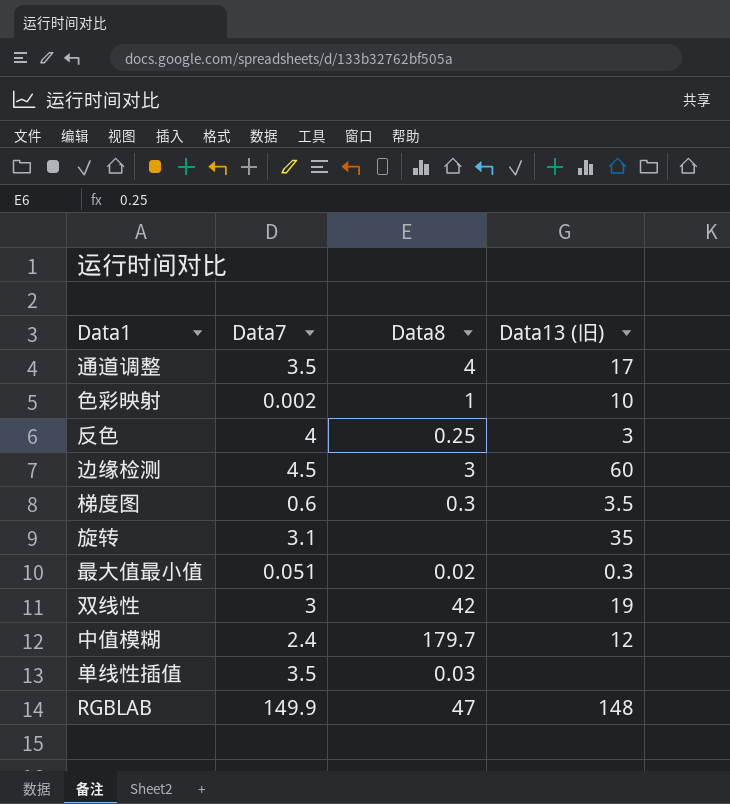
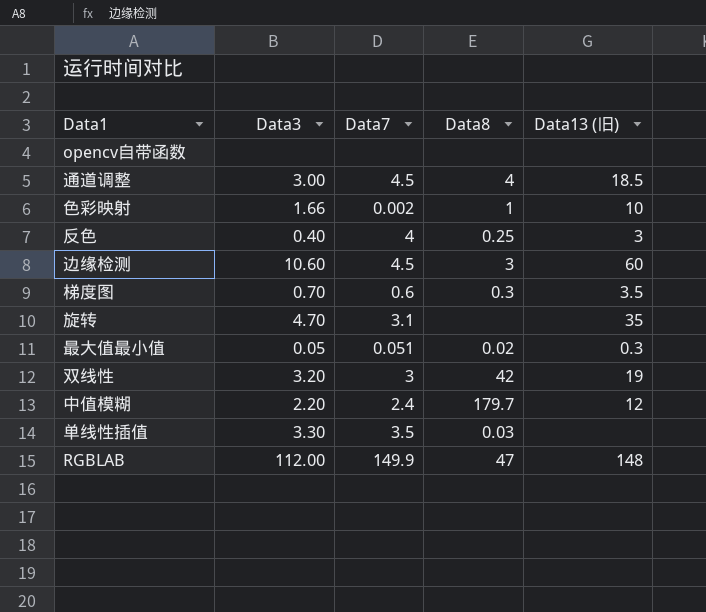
column Data3 | position: none -> 2
row opencv自带函数: none -> none | none | none | none
通道调整 | Data7: 3.5 -> 4.5
通道调整 | Data13 (旧): 17 -> 18.5

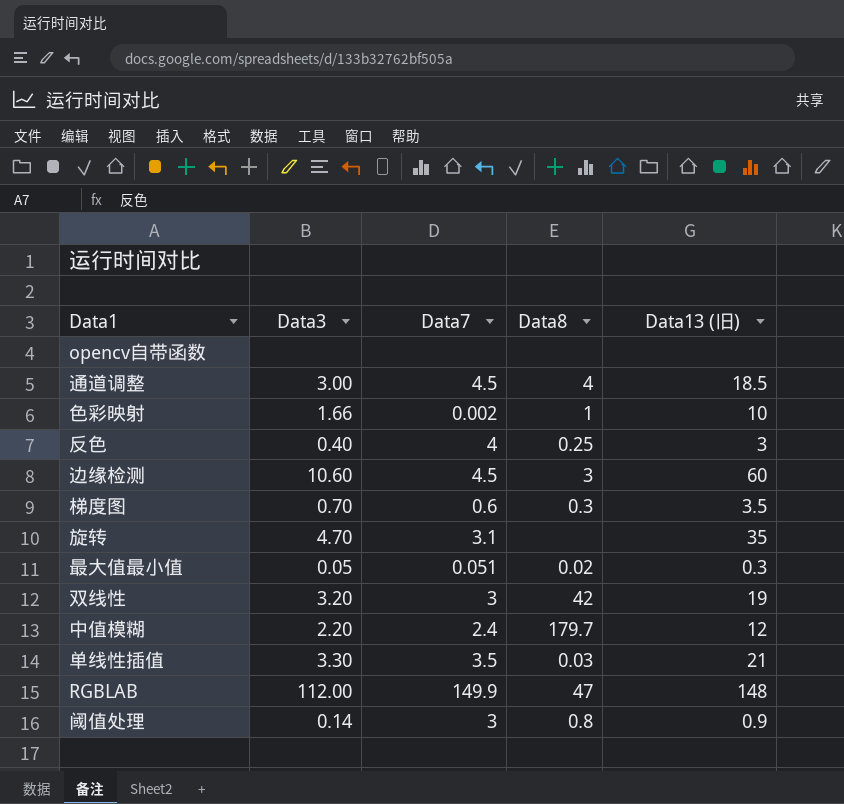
单线性插值 | Data13 (旧): none -> 21
row 阈值处理: none -> 0.14 | 3 | 0.8 | 0.9

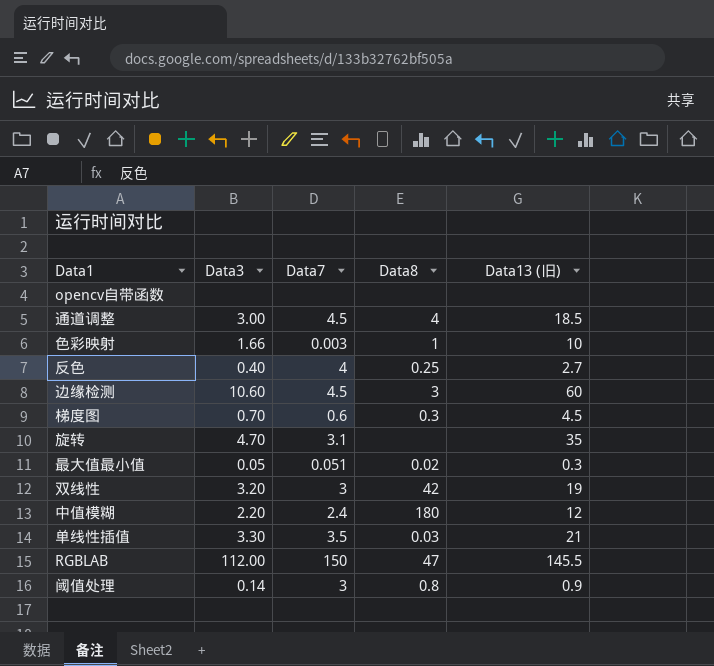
色彩映射 | Data7: 0.002 -> 0.003
反色 | Data13 (旧): 3 -> 2.7
梯度图 | Data13 (旧): 3.5 -> 4.5
中值模糊 | Data8: 179.7 -> 180
RGBLAB | Data7: 149.9 -> 150
RGBLAB | Data13 (旧): 148 -> 145.5

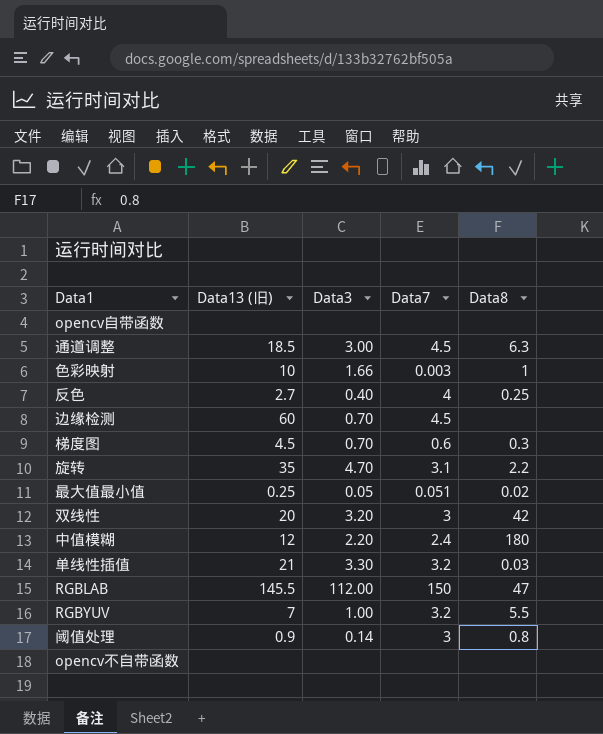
column Data13 (旧) | position: 5 -> 2
通道调整 | Data8: 4 -> 6.3
边缘检测 | Data3: 10.60 -> 0.70
边缘检测 | Data8: 3 -> none
旋转 | Data8: none -> 2.2
最大值最小值 | Data13 (旧): 0.3 -> 0.25
双线性 | Data13 (旧): 19 -> 20
单线性插值 | Data7: 3.5 -> 3.2
row RGBYUV: none -> 7 | 1.00 | 3.2 | 5.5
row opencv不自带函数: none -> none | none | none | none

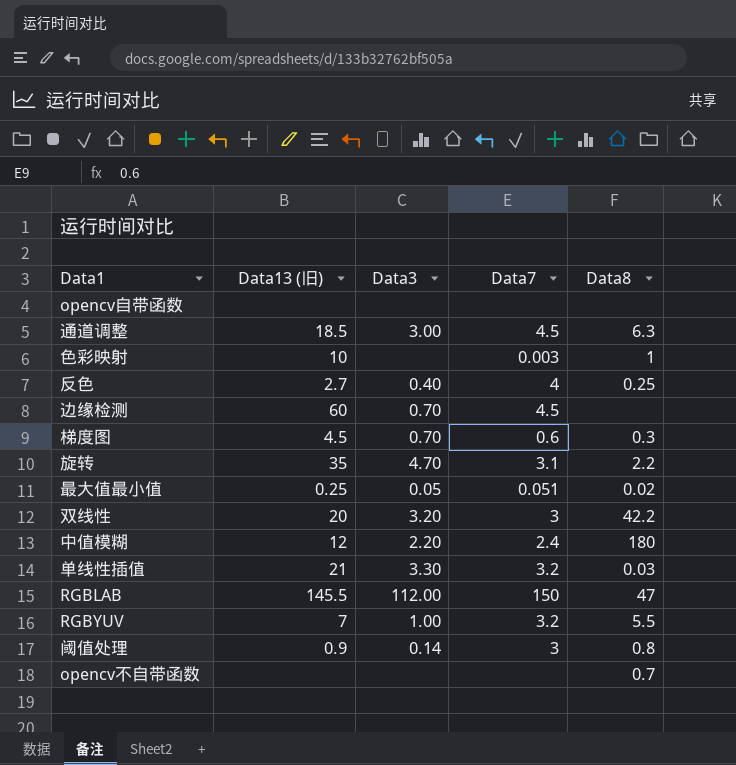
色彩映射 | Data3: 1.66 -> none
双线性 | Data8: 42 -> 42.2
opencv不自带函数 | Data8: none -> 0.7

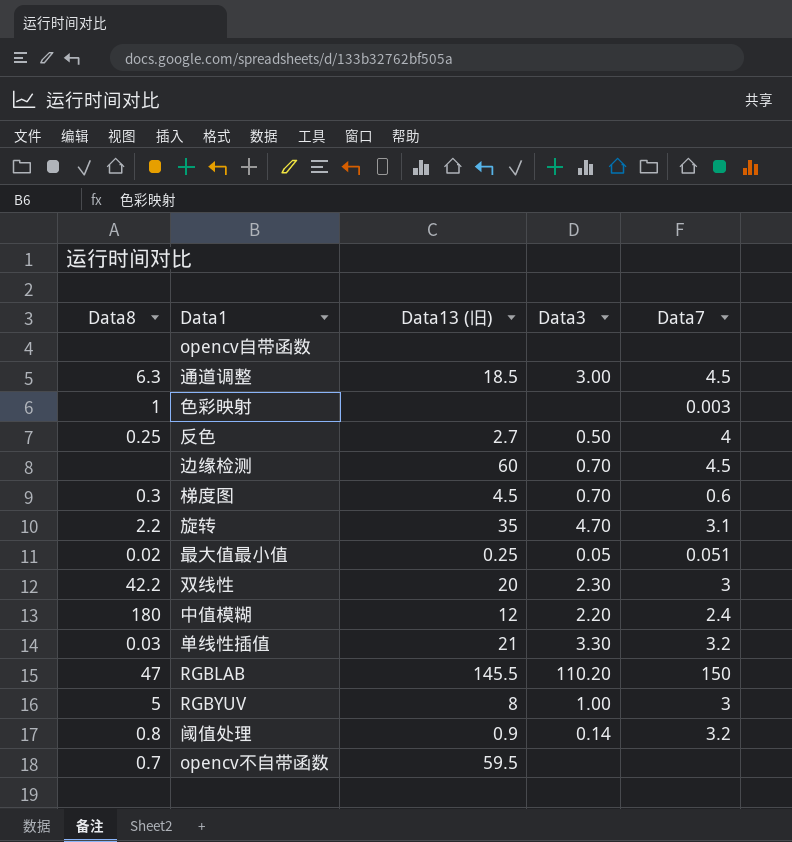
column Data8 | position: 5 -> 1
色彩映射 | Data13 (旧): 10 -> none
反色 | Data3: 0.40 -> 0.50
双线性 | Data3: 3.20 -> 2.30
RGBLAB | Data3: 112.00 -> 110.20
RGBYUV | Data8: 5.5 -> 5
RGBYUV | Data13 (旧): 7 -> 8
RGBYUV | Data7: 3.2 -> 3
阈值处理 | Data7: 3 -> 3.2
opencv不自带函数 | Data13 (旧): none -> 59.5

